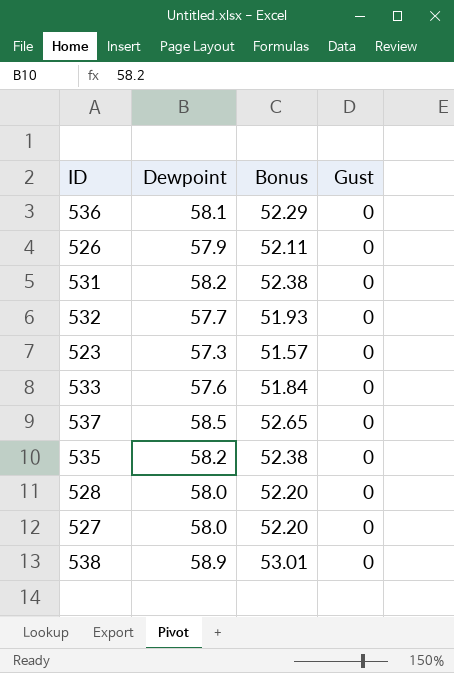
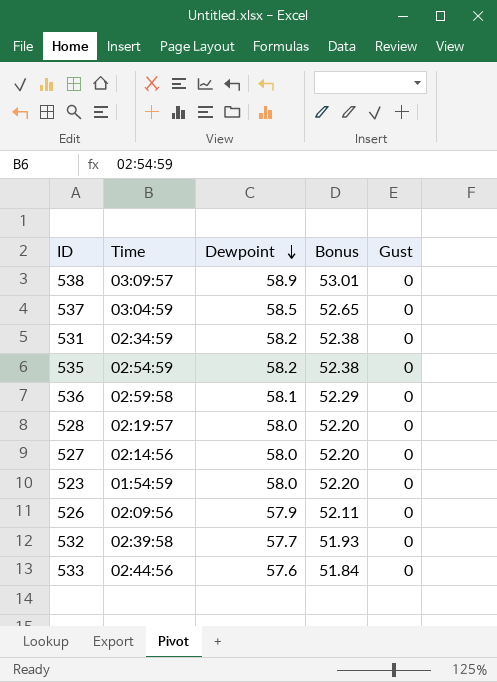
row order: none -> Dewpoint descending
column Time | position: none -> 2
523 | Dewpoint: 57.3 -> 58.0
523 | Bonus: 51.57 -> 52.20

